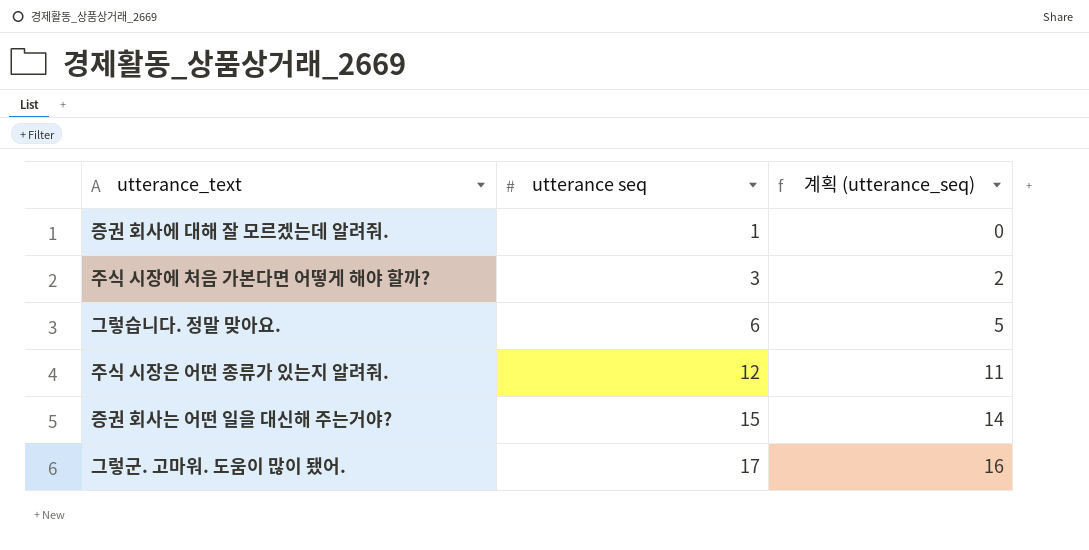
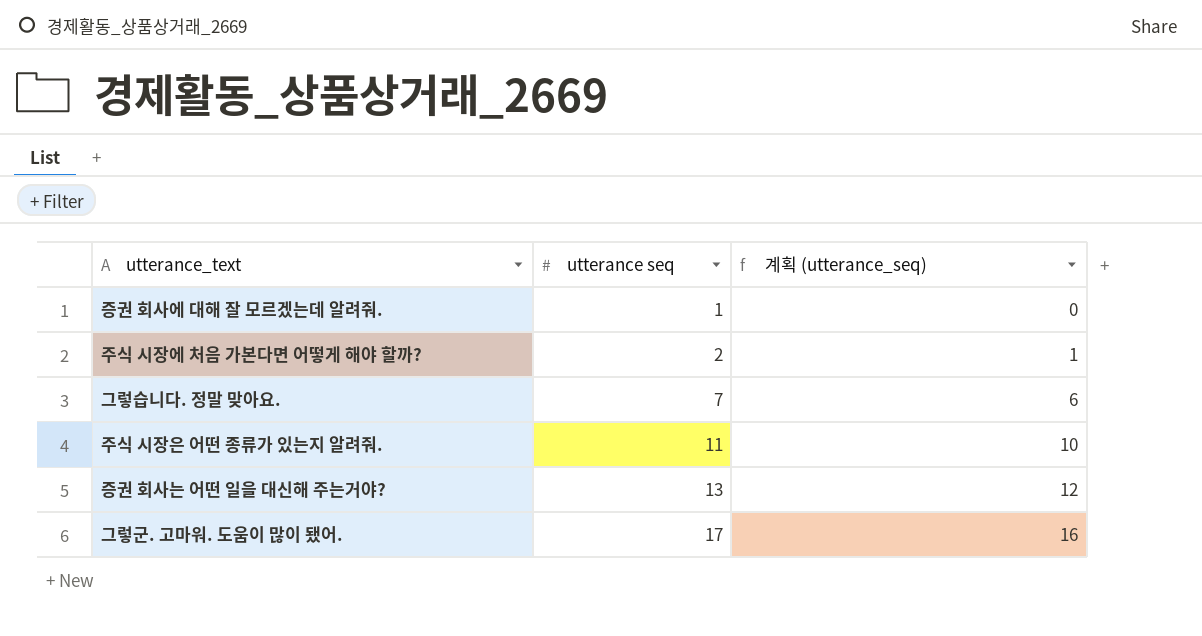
주식 시장에 처음 가본다면 어떻게 해야 할까? | utterance seq: 3 -> 2
주식 시장에 처음 가본다면 어떻게 해야 할까? | 계획 (utterance_seq): 2 -> 1
그렇습니다. 정말 맞아요. | utterance seq: 6 -> 7
그렇습니다. 정말 맞아요. | 계획 (utterance_seq): 5 -> 6
주식 시장은 어떤 종류가 있는지 알려줘. | utterance seq: 12 -> 11
주식 시장은 어떤 종류가 있는지 알려줘. | 계획 (utterance_seq): 11 -> 10
증권 회사는 어떤 일을 대신해 주는거야? | utterance seq: 15 -> 13
증권 회사는 어떤 일을 대신해 주는거야? | 계획 (utterance_seq): 14 -> 12

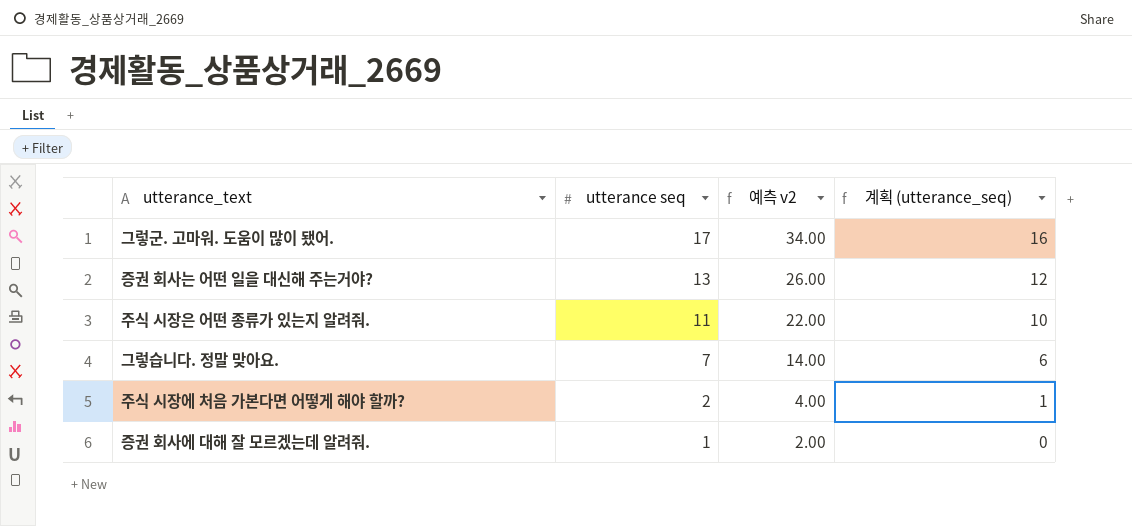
row order: utterance seq ascending -> utterance seq descending
column 예측 v2 | formula: none -> [utterance seq] * 2

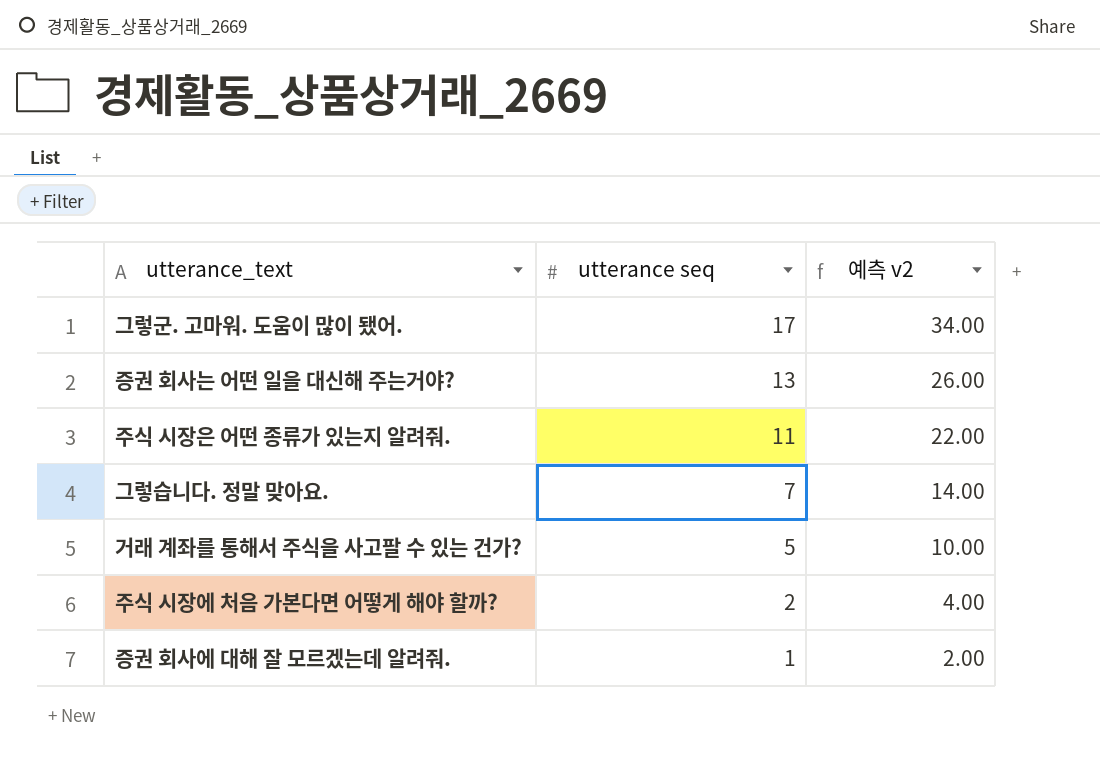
column 계획 (utterance_seq) | formula: [utterance seq] - 1 -> none
row 거래 계좌를 통해서 주식을 사고팔 수 있는 건가?: none -> 5 | 10.00

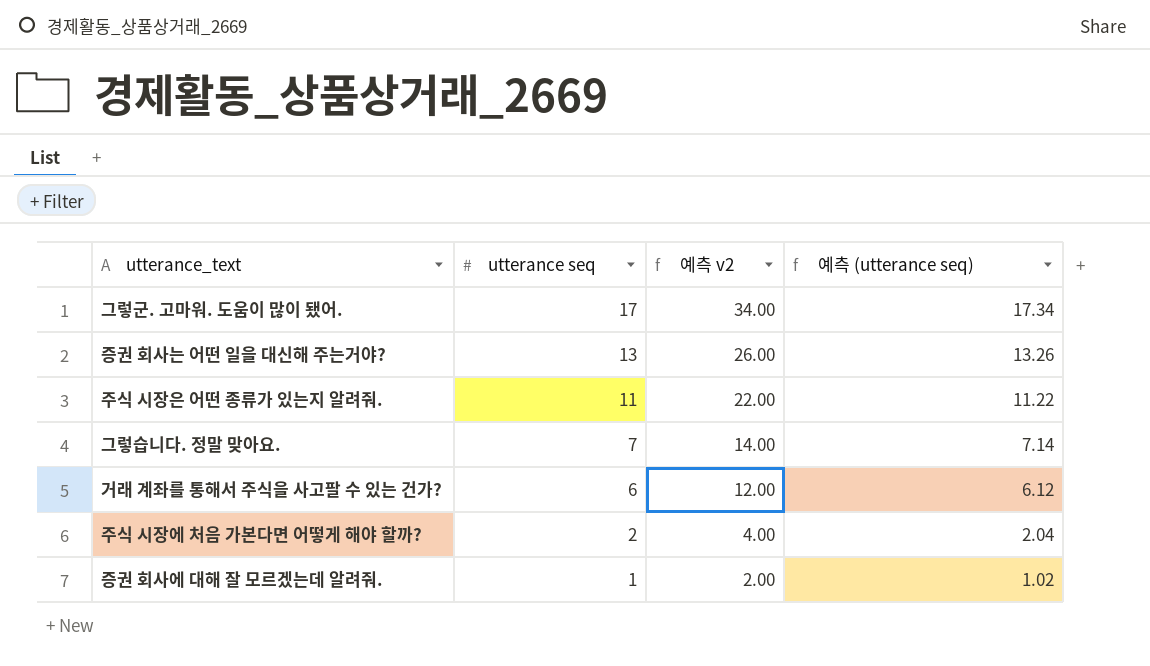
column 예측 (utterance seq) | formula: none -> [utterance seq] * 1.02
거래 계좌를 통해서 주식을 사고팔 수 있는 건가? | utterance seq: 5 -> 6
거래 계좌를 통해서 주식을 사고팔 수 있는 건가? | 예측 v2: 10.00 -> 12.00

